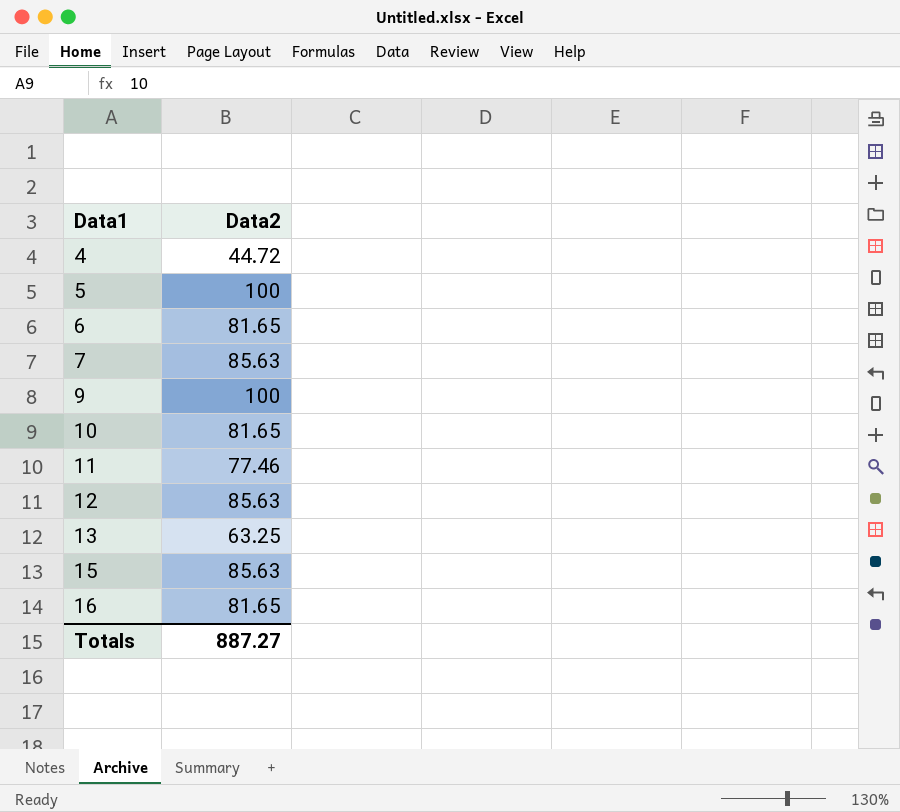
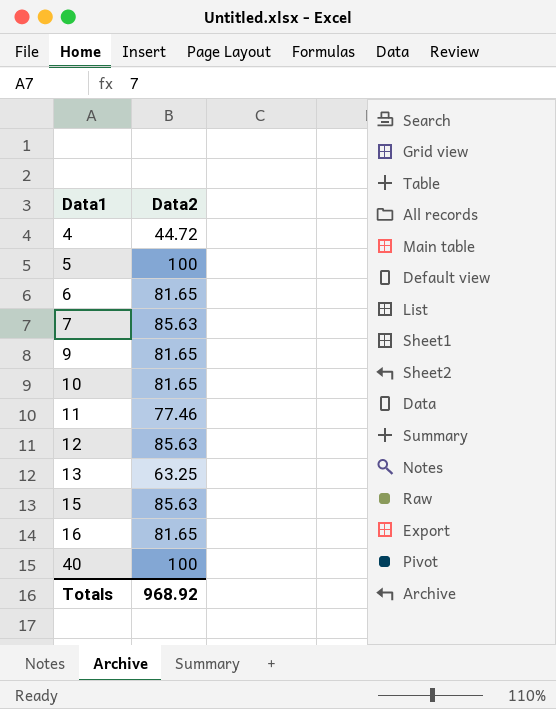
9 | Data2: 100 -> 81.65
row 40: none -> 100
Totals | Data2: 887.27 -> 968.92

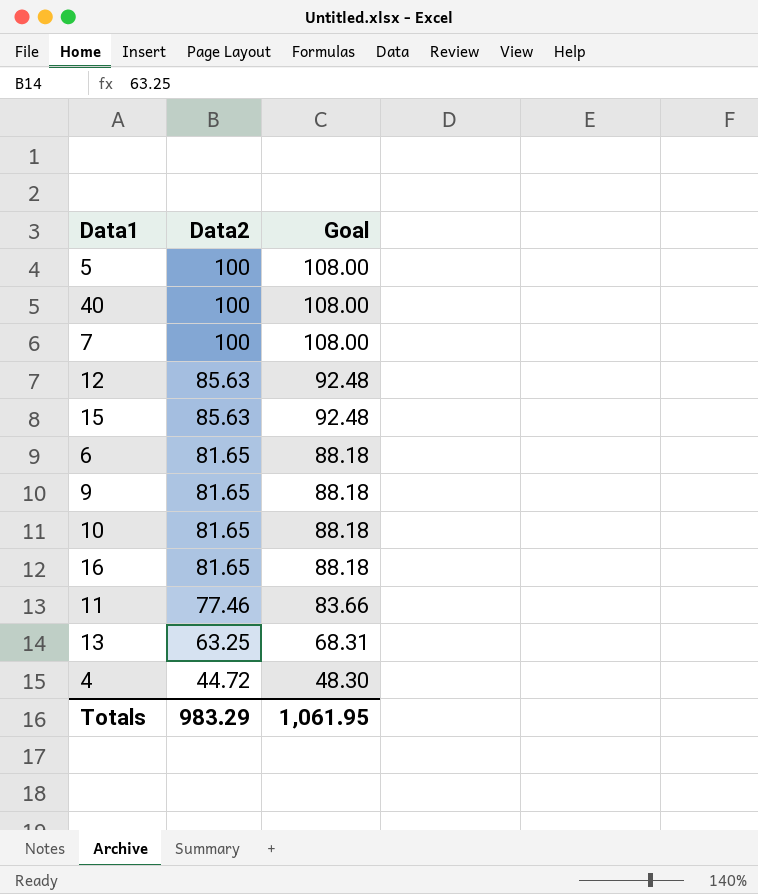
row order: Data1 ascending -> Data2 descending
column Goal | formula: none -> [Data2] * 1.08
7 | Data2: 85.63 -> 100
Totals | Data2: 968.92 -> 983.29

